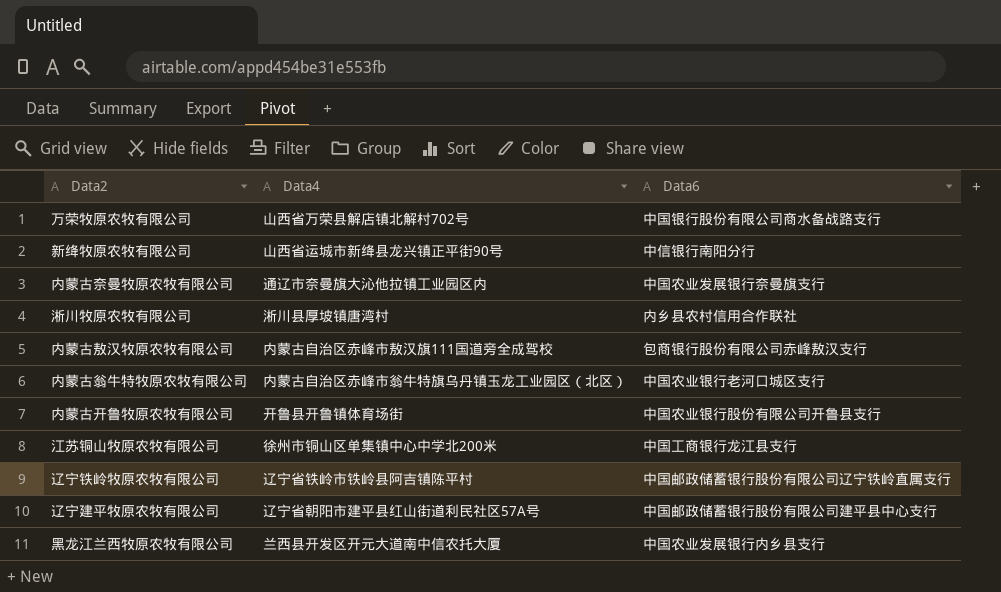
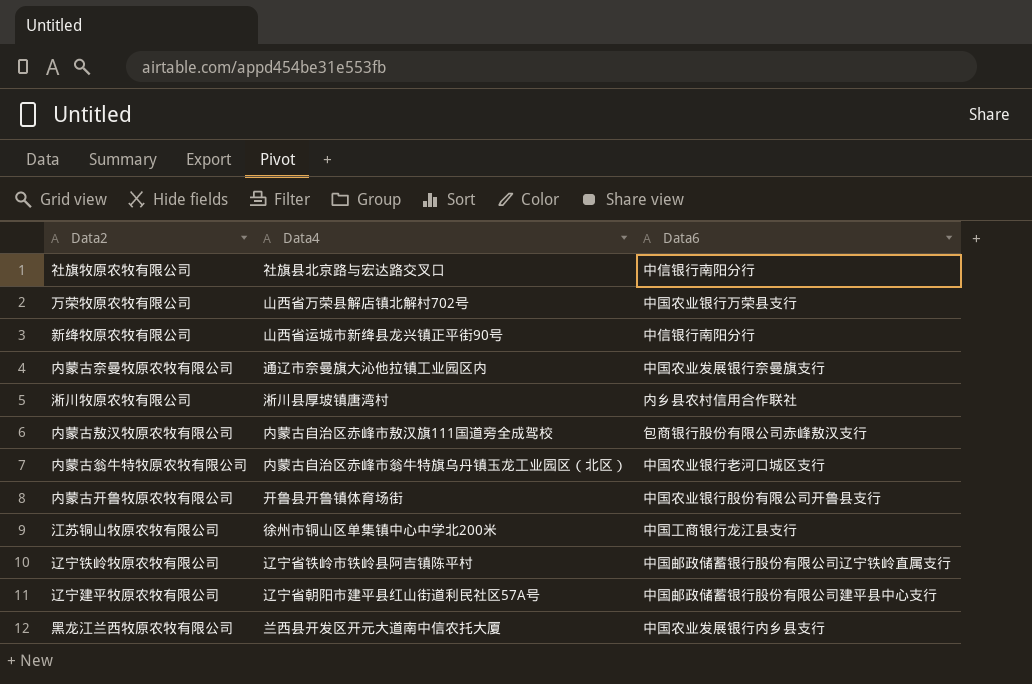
row 社旗牧原农牧有限公司: none -> 社旗县北京路与宏达路交叉口 | 中信银行南阳分行
万荣牧原农牧有限公司 | Data6: 中国银行股份有限公司商水备战路支行 -> 中国农业银行万荣县支行

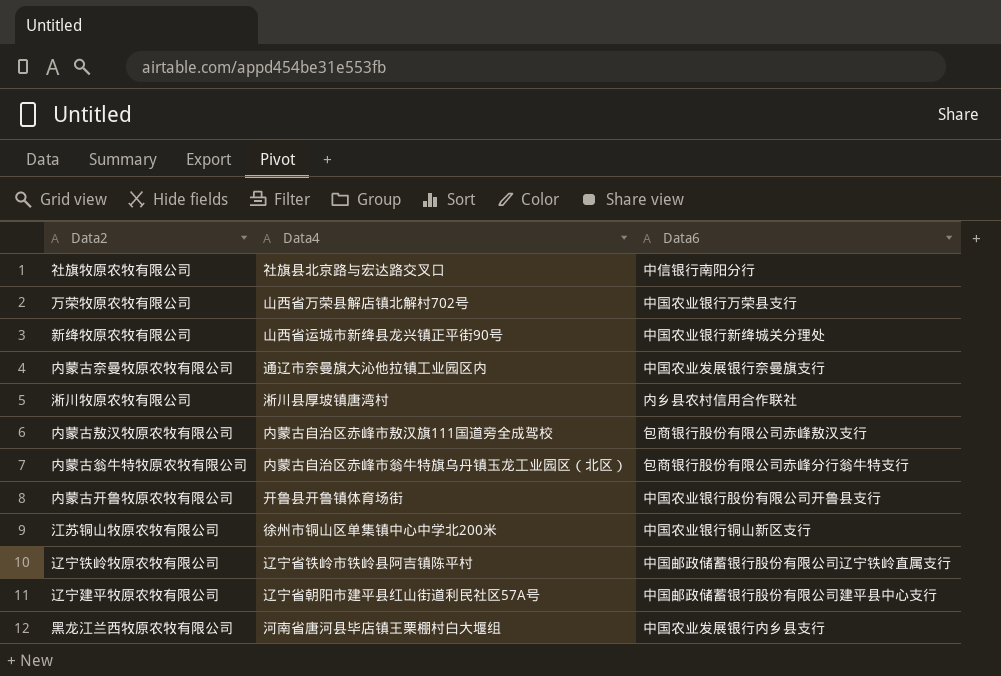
新绛牧原农牧有限公司 | Data6: 中信银行南阳分行 -> 中国农业银行新绛城关分理处
内蒙古翁牛特牧原农牧有限公司 | Data6: 中国农业银行老河口城区支行 -> 包商银行股份有限公司赤峰分行翁牛特支行
江苏铜山牧原农牧有限公司 | Data6: 中国工商银行龙江县支行 -> 中国农业银行铜山新区支行
黑龙江兰西牧原农牧有限公司 | Data4: 兰西县开发区开元大道南中信农托大厦 -> 河南省唐河县毕店镇王栗棚村白大堰组

